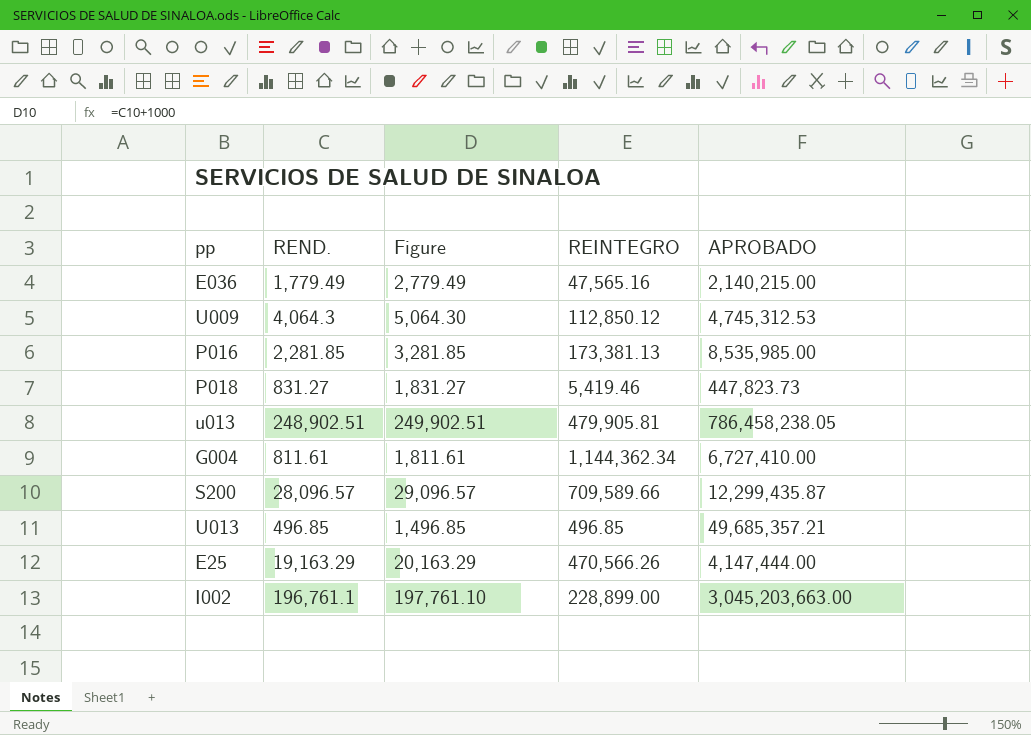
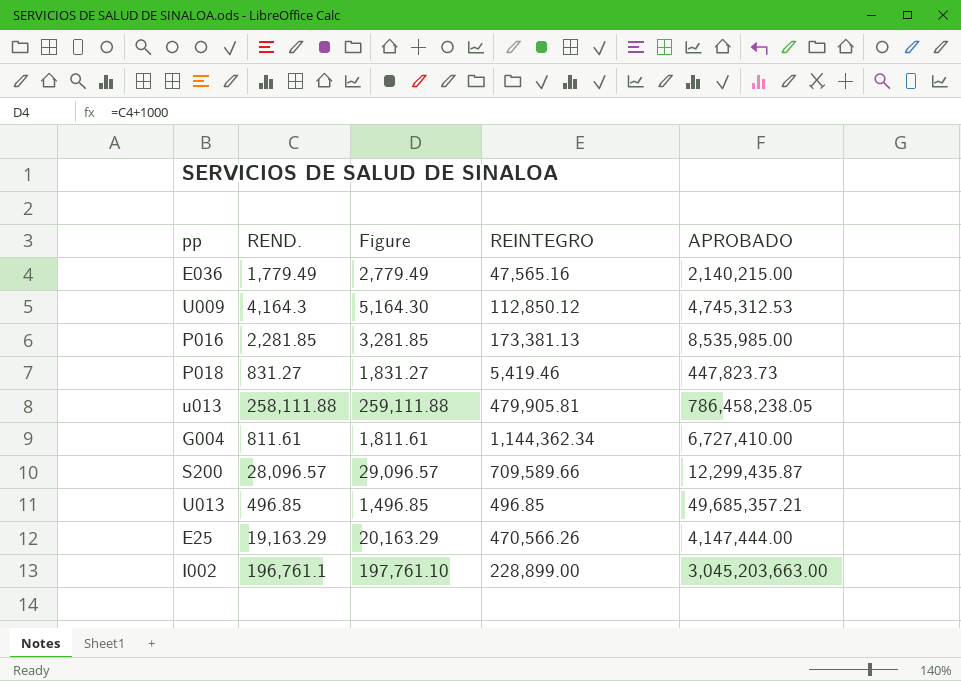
U009 | REND.: 4,064.3 -> 4,164.3
U009 | Figure: 5,064.30 -> 5,164.30
u013 | REND.: 248,902.51 -> 258,111.88
u013 | Figure: 249,902.51 -> 259,111.88

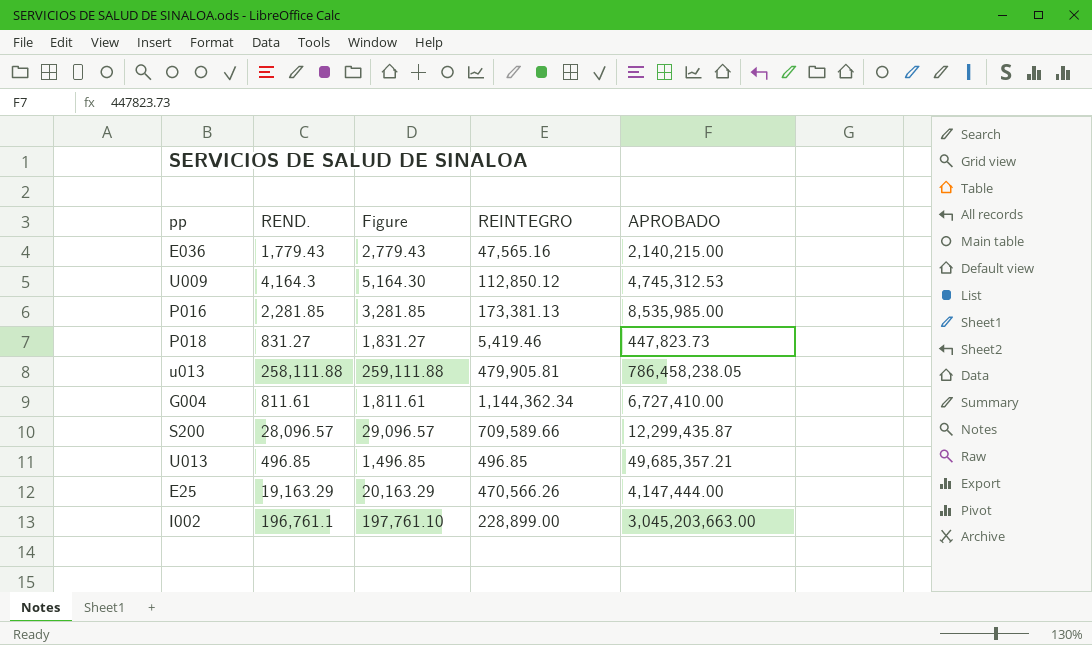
E036 | REND.: 1,779.49 -> 1,779.43
E036 | Figure: 2,779.49 -> 2,779.43

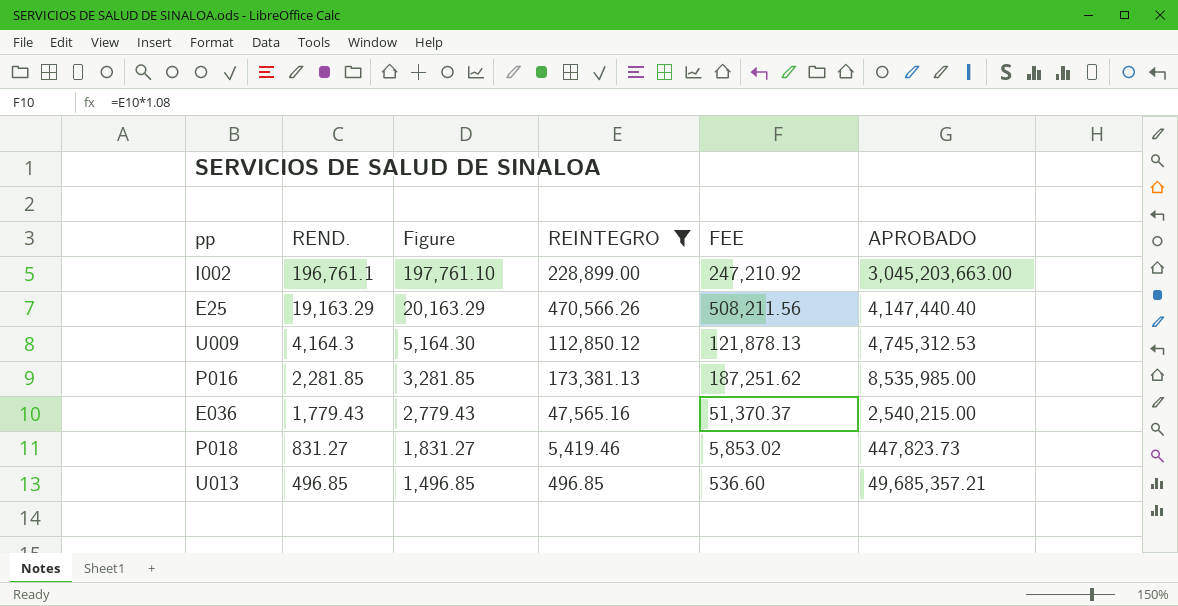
filter: none -> REINTEGRO <= 470,566.26
row order: none -> REND. descending
column FEE | formula: none -> [REINTEGRO] * 1.08
E25 | APROBADO: 4,147,444.00 -> 4,147,440.40
E036 | APROBADO: 2,140,215.00 -> 2,540,215.00

